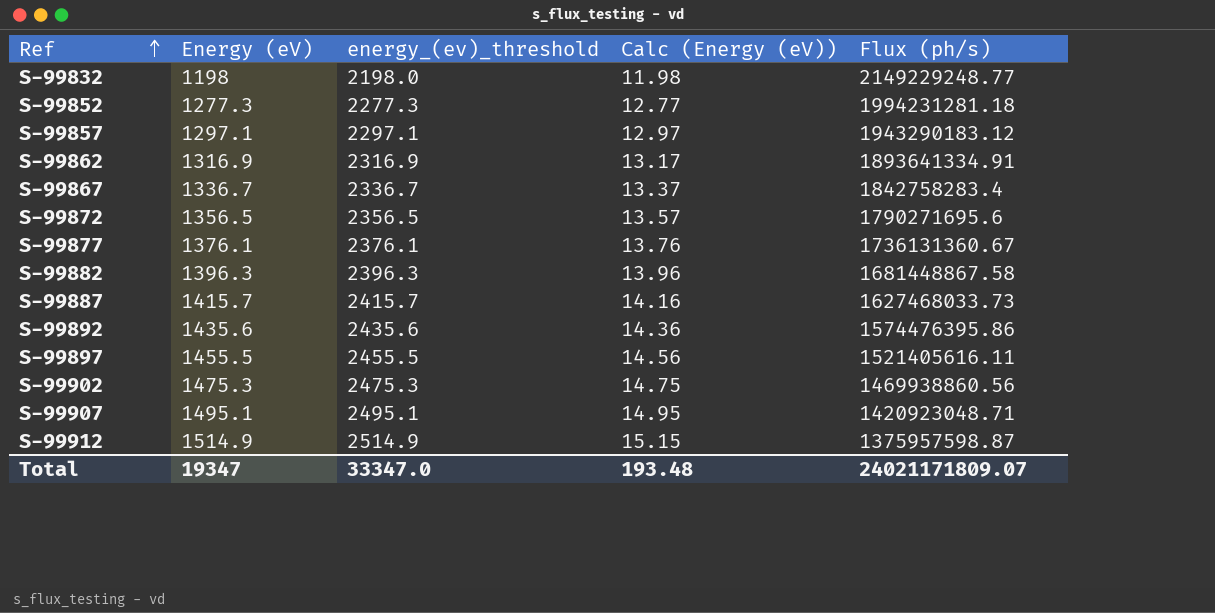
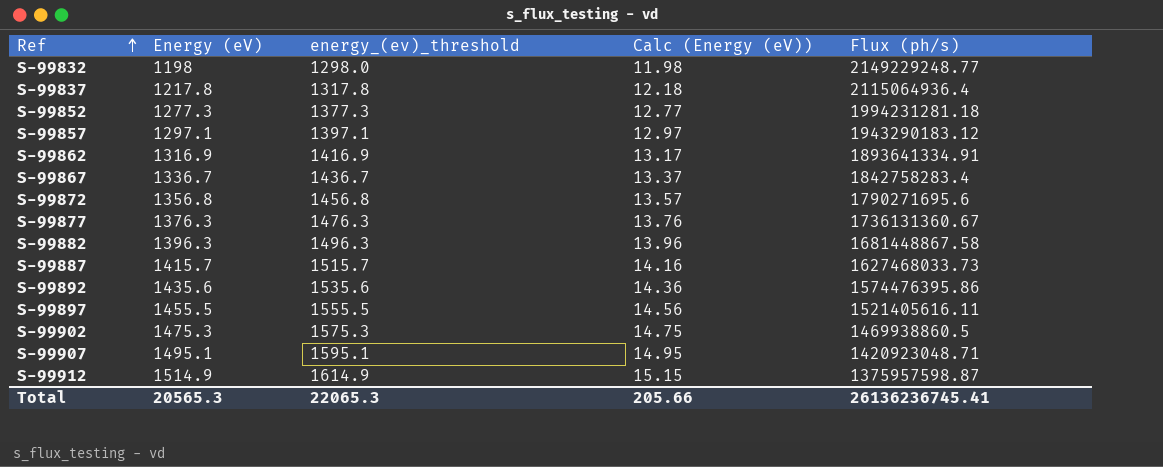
column energy_(ev)_threshold | formula: [Energy (eV)] + 1000 -> [Energy (eV)] + 100
row S-99837: none -> 1217.8 | 1317.8 | 12.18 | 2115064936.4
S-99872 | Energy (eV): 1356.5 -> 1356.8
S-99877 | Energy (eV): 1376.1 -> 1376.3
S-99902 | Flux (ph/s): 1469938860.56 -> 1469938860.5
Total | Energy (eV): 19347 -> 20565.3
Total | energy_(ev)_threshold: 33347.0 -> 22065.3
Total | Calc (Energy (eV)): 193.48 -> 205.66
Total | Flux (ph/s): 24021171809.07 -> 26136236745.41

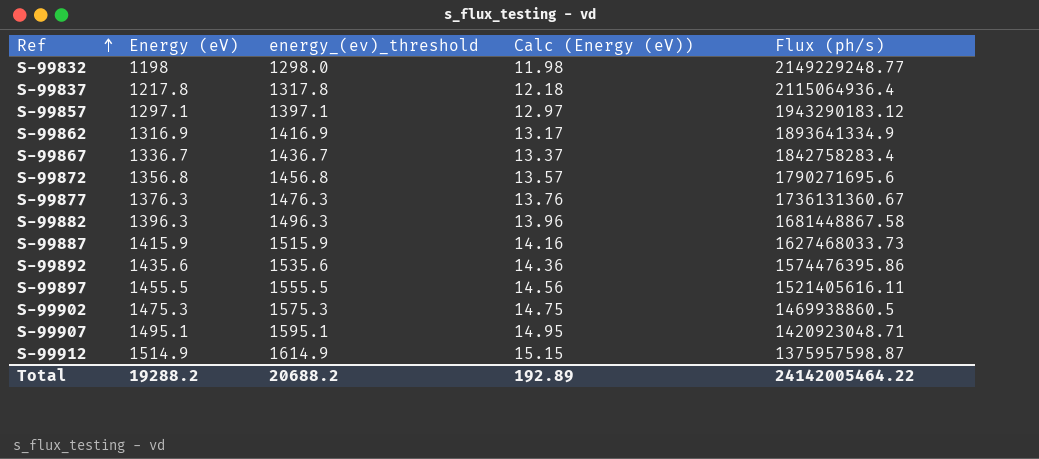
row S-99852: 1277.3 | 1377.3 | 12.77 | 1994231281.18 -> none
S-99862 | Flux (ph/s): 1893641334.91 -> 1893641334.9
S-99887 | Energy (eV): 1415.7 -> 1415.9
S-99887 | energy_(ev)_threshold: 1515.7 -> 1515.9
Total | Energy (eV): 20565.3 -> 19288.2
Total | energy_(ev)_threshold: 22065.3 -> 20688.2
Total | Calc (Energy (eV)): 205.66 -> 192.89
Total | Flux (ph/s): 26136236745.41 -> 24142005464.22

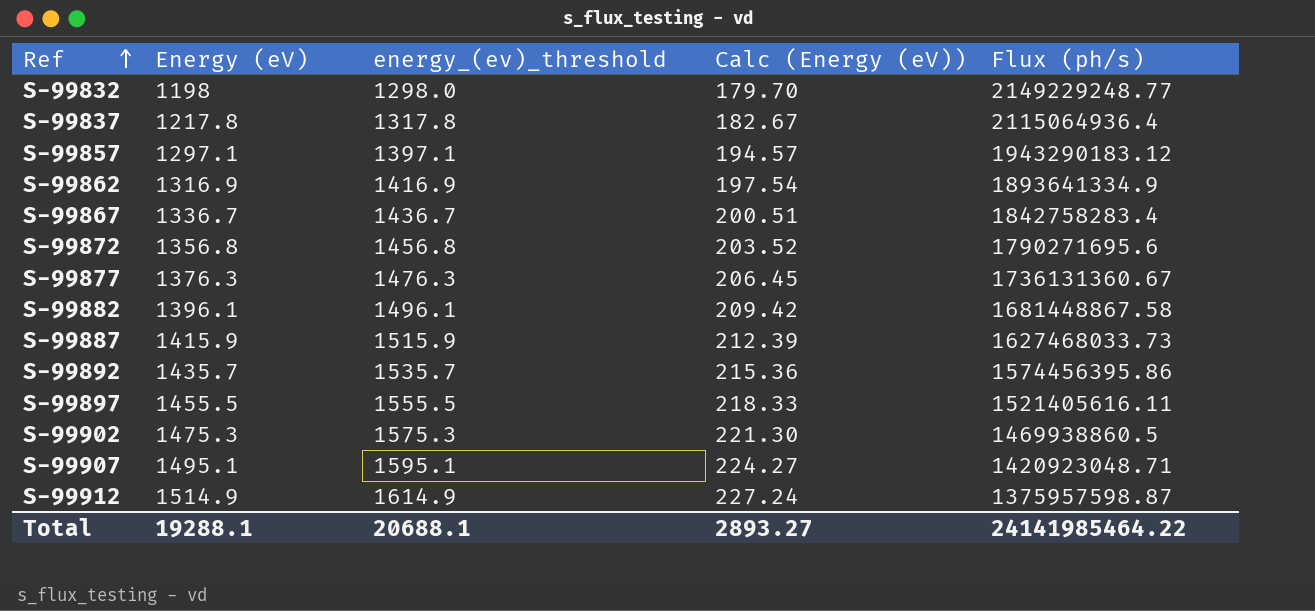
column Calc (Energy (eV)) | formula: [Energy (eV)] * 0.01 -> [Energy (eV)] * 0.15
S-99882 | Energy (eV): 1396.3 -> 1396.1
S-99882 | energy_(ev)_threshold: 1496.3 -> 1496.1
S-99892 | Energy (eV): 1435.6 -> 1435.7
S-99892 | energy_(ev)_threshold: 1535.6 -> 1535.7
S-99892 | Flux (ph/s): 1574476395.86 -> 1574456395.86
Total | Energy (eV): 19288.2 -> 19288.1
Total | energy_(ev)_threshold: 20688.2 -> 20688.1
Total | Calc (Energy (eV)): 192.89 -> 2893.27
Total | Flux (ph/s): 24142005464.22 -> 24141985464.22

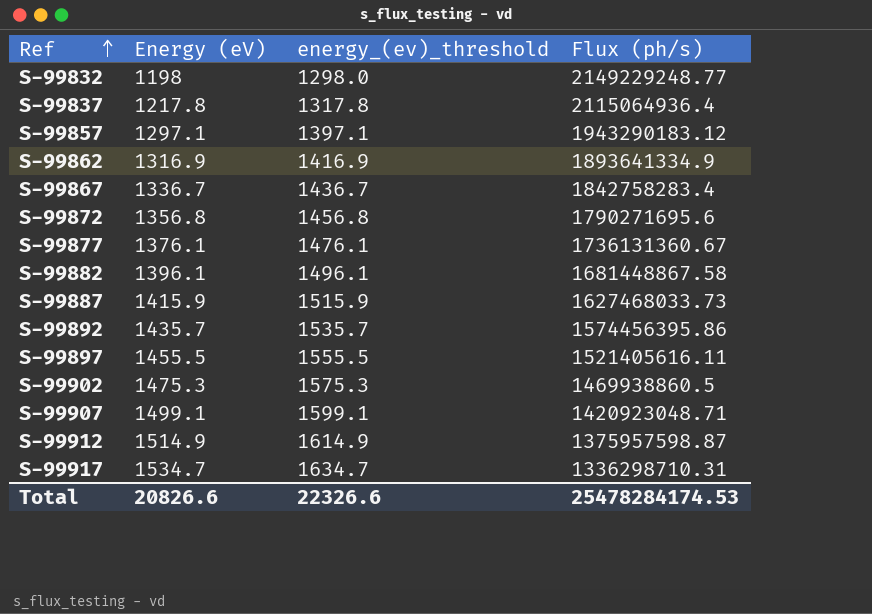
column Calc (Energy (eV)) | formula: [Energy (eV)] * 0.15 -> none
S-99877 | Energy (eV): 1376.3 -> 1376.1
S-99877 | energy_(ev)_threshold: 1476.3 -> 1476.1
S-99907 | Energy (eV): 1495.1 -> 1499.1
S-99907 | energy_(ev)_threshold: 1595.1 -> 1599.1
row S-99917: none -> 1534.7 | 1634.7 | 1336298710.31
Total | Energy (eV): 19288.1 -> 20826.6
Total | energy_(ev)_threshold: 20688.1 -> 22326.6
Total | Flux (ph/s): 24141985464.22 -> 25478284174.53

